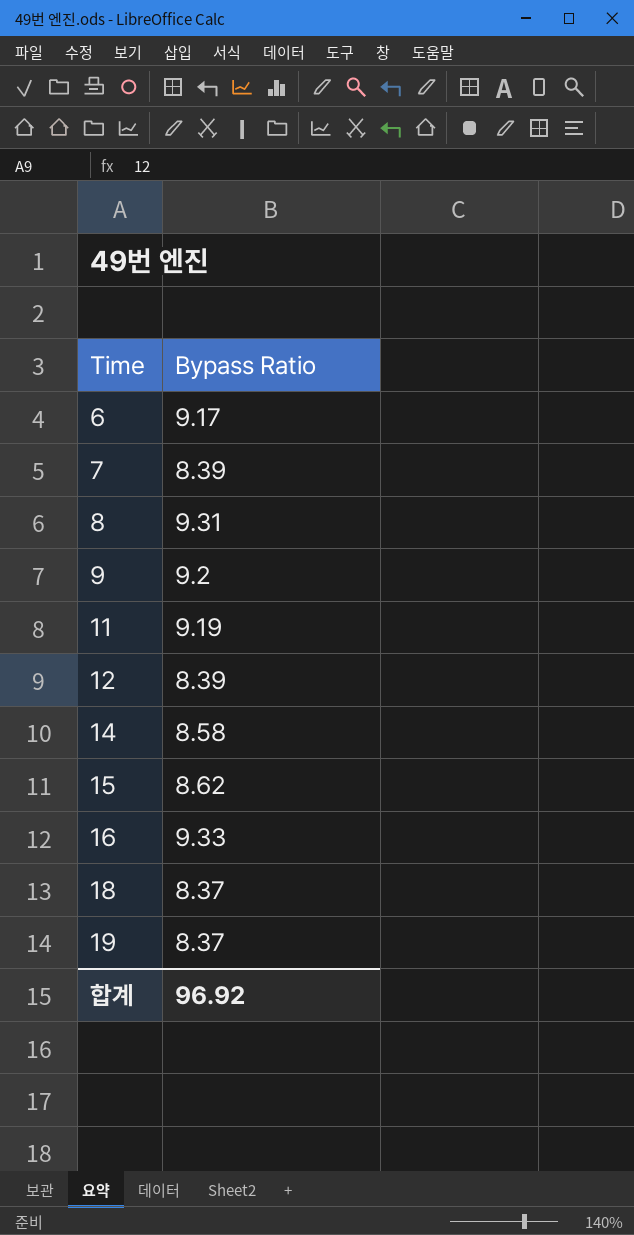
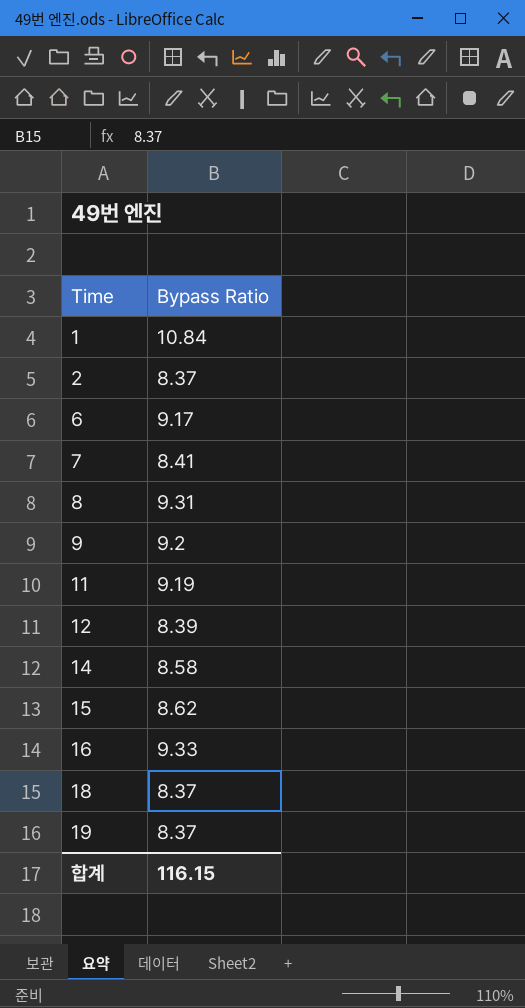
row 1: none -> 10.84
row 2: none -> 8.37
7 | Bypass Ratio: 8.39 -> 8.41
합계 | Bypass Ratio: 96.92 -> 116.15

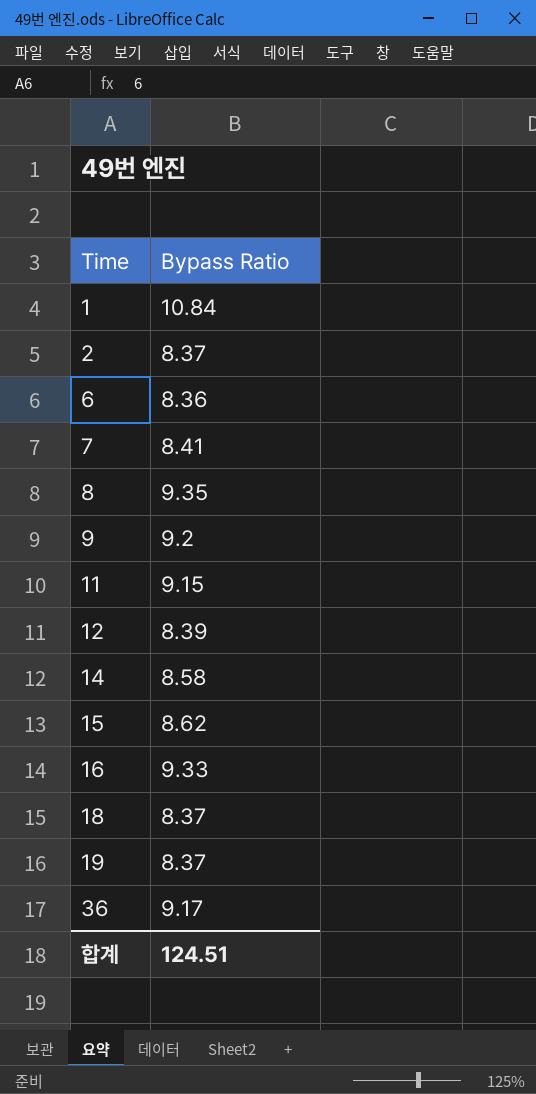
6 | Bypass Ratio: 9.17 -> 8.36
8 | Bypass Ratio: 9.31 -> 9.35
11 | Bypass Ratio: 9.19 -> 9.15
row 36: none -> 9.17
합계 | Bypass Ratio: 116.15 -> 124.51

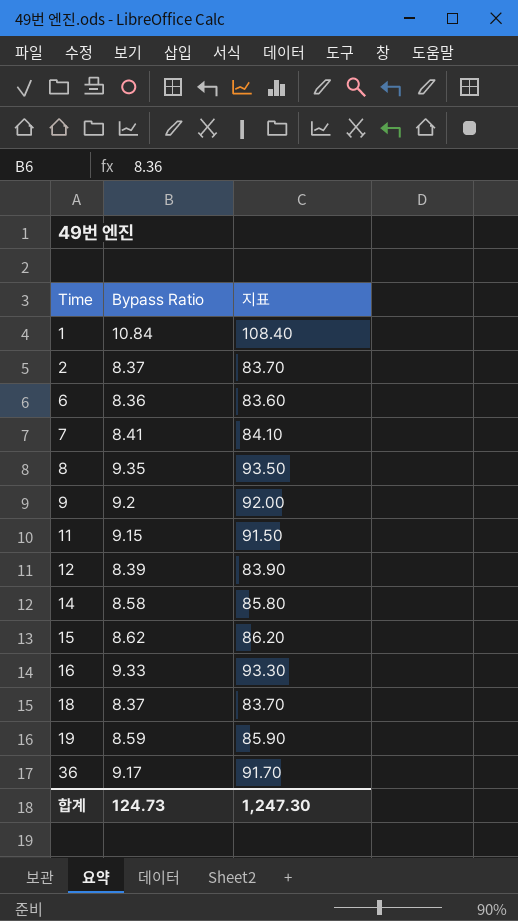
column 지표 | formula: none -> [Bypass Ratio] * 10
19 | Bypass Ratio: 8.37 -> 8.59
합계 | Bypass Ratio: 124.51 -> 124.73

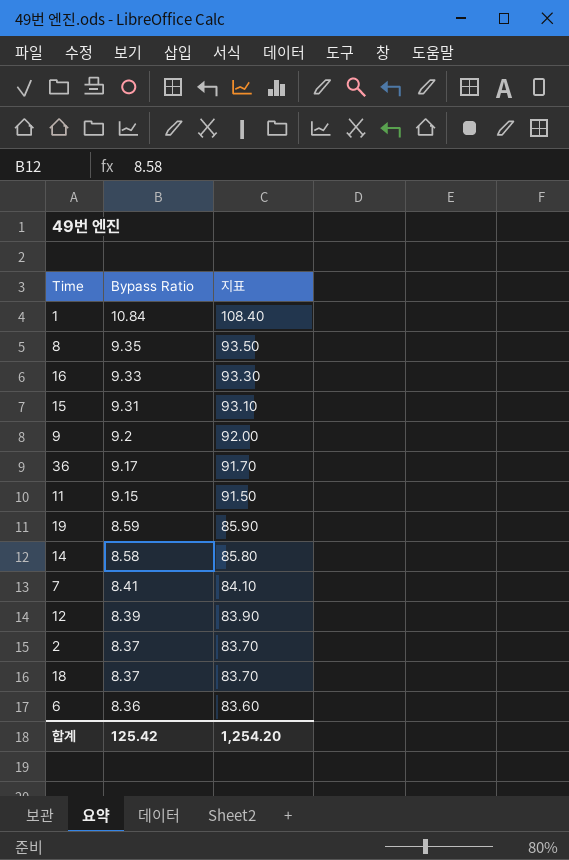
row order: Time ascending -> Bypass Ratio descending
15 | Bypass Ratio: 8.62 -> 9.31
15 | 지표: 86.20 -> 93.10
합계 | Bypass Ratio: 124.73 -> 125.42
합계 | 지표: 1,247.30 -> 1,254.20

